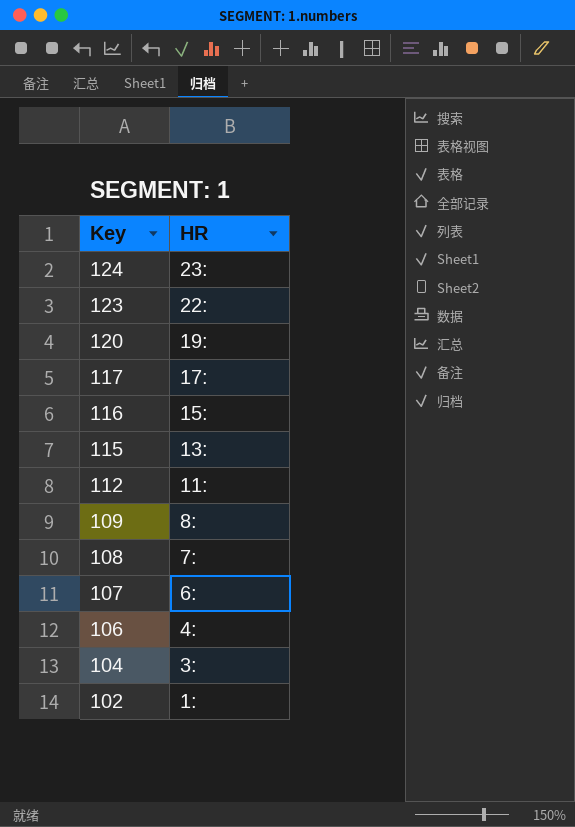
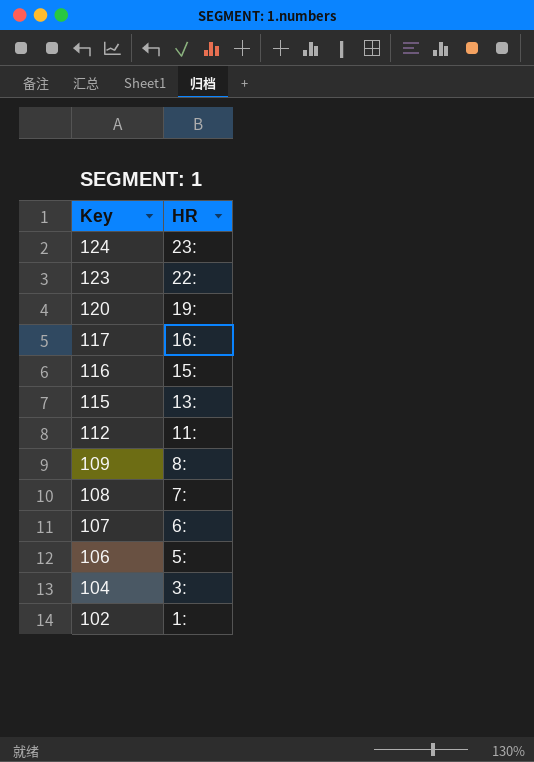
117 | HR: 17: -> 16:
106 | HR: 4: -> 5:

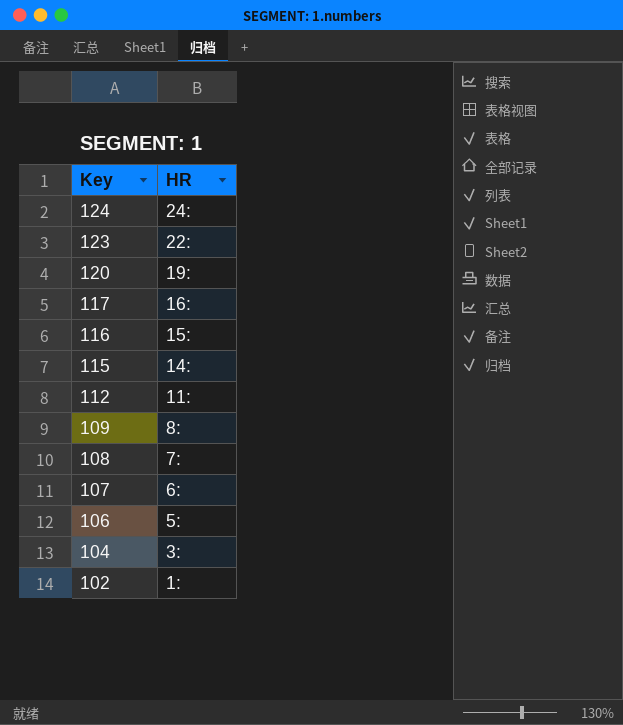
124 | HR: 23: -> 24:
115 | HR: 13: -> 14:

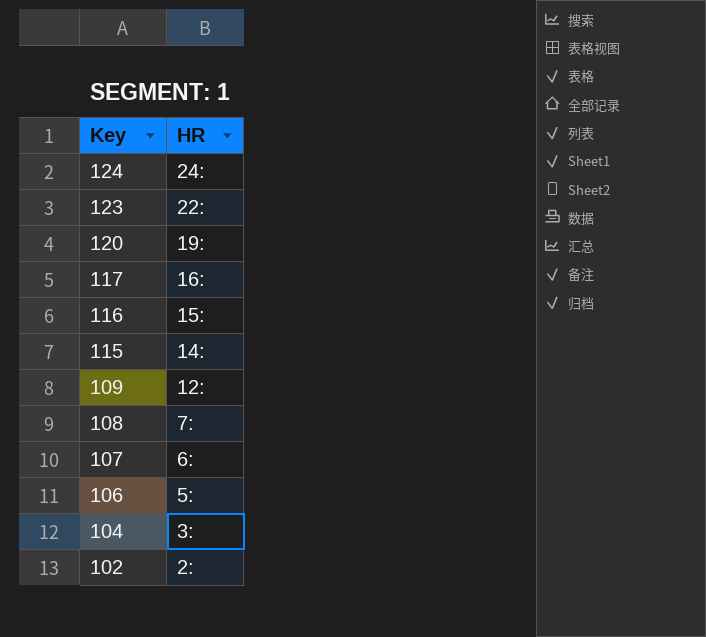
row 112: 11: -> none
109 | HR: 8: -> 12:
102 | HR: 1: -> 2:

